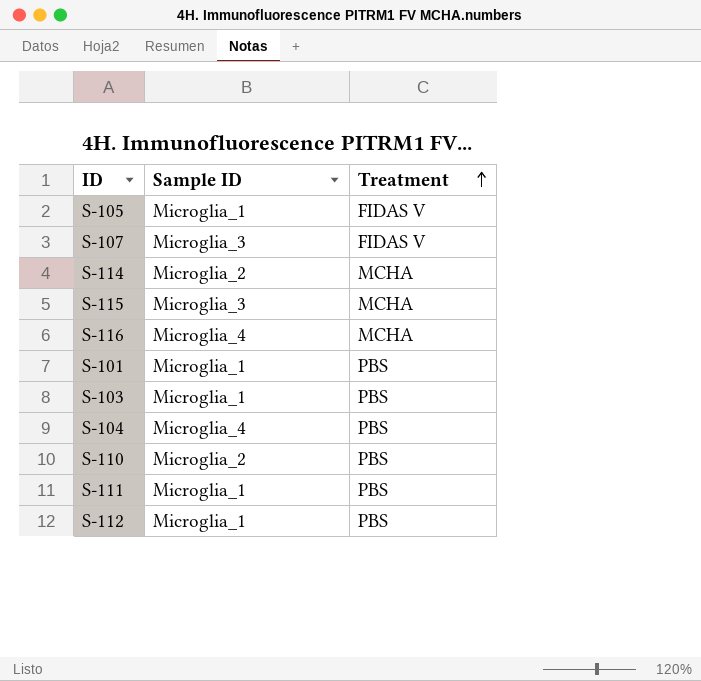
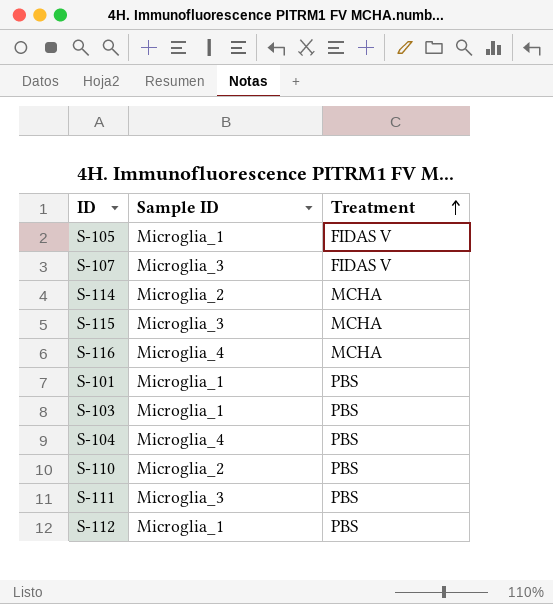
S-111 | Sample ID: Microglia_1 -> Microglia_3

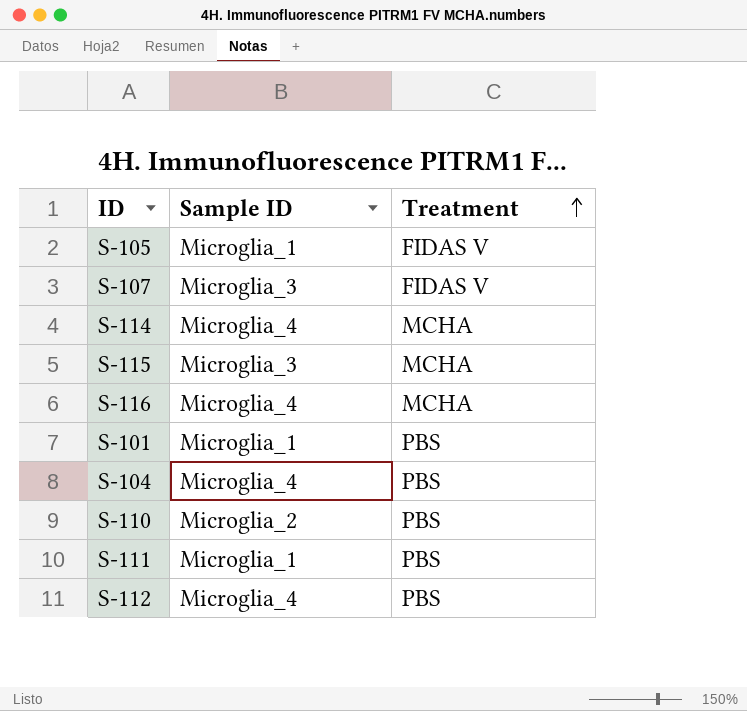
row S-103: Microglia_1 | PBS -> none
S-114 | Sample ID: Microglia_2 -> Microglia_4
S-111 | Sample ID: Microglia_3 -> Microglia_1
S-112 | Sample ID: Microglia_1 -> Microglia_4

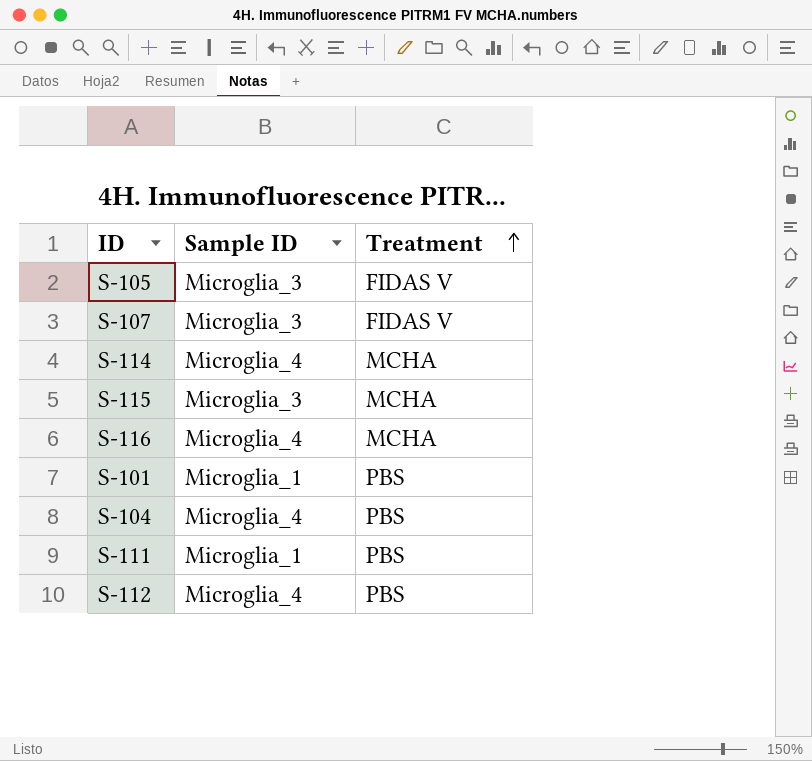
row S-110: Microglia_2 | PBS -> none
S-105 | Sample ID: Microglia_1 -> Microglia_3

